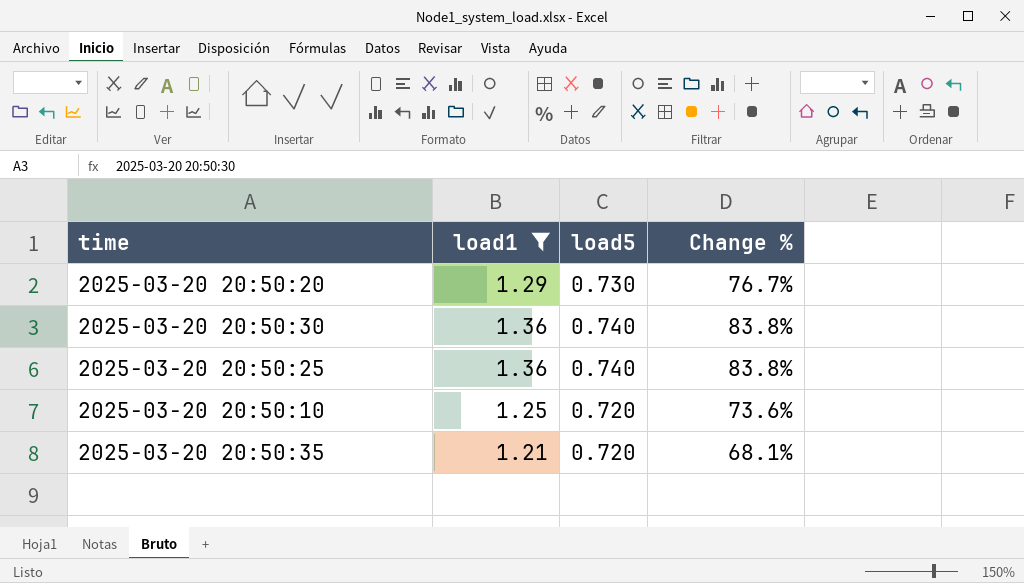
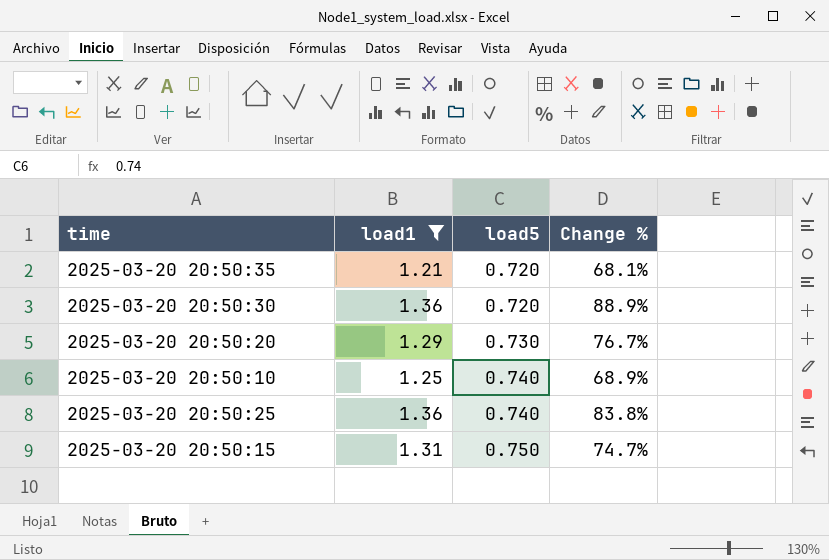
row order: none -> load5 ascending
2025-03-20 20:50:30 | load5: 0.740 -> 0.720
2025-03-20 20:50:30 | Change %: 83.8% -> 88.9%
2025-03-20 20:50:10 | load5: 0.720 -> 0.740
2025-03-20 20:50:10 | Change %: 73.6% -> 68.9%
row 2025-03-20 20:50:15: none -> 1.31 | 0.750 | 74.7%

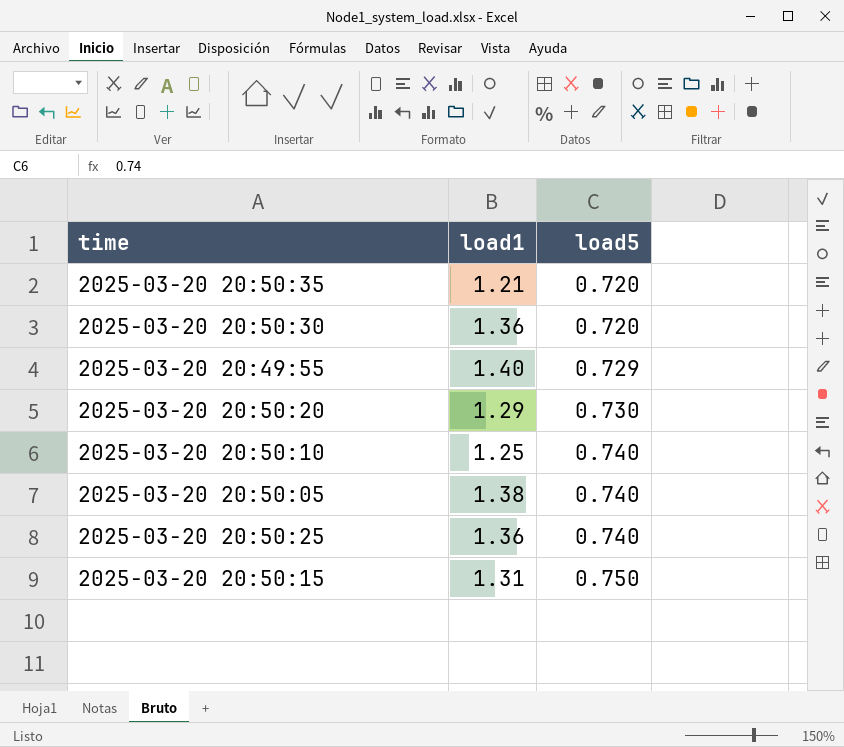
filter: load1 <= 1.36 -> none
column Change % | formula: ([load1] - [load5]) / [load5] -> none

